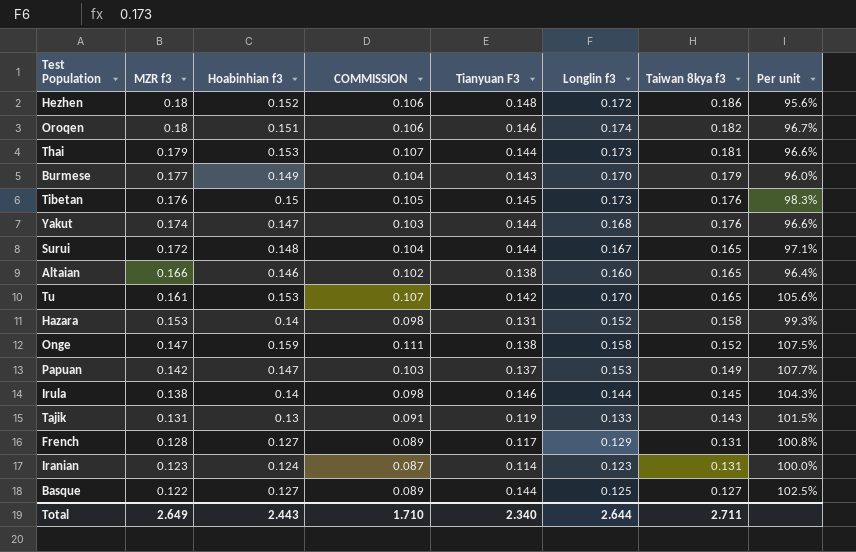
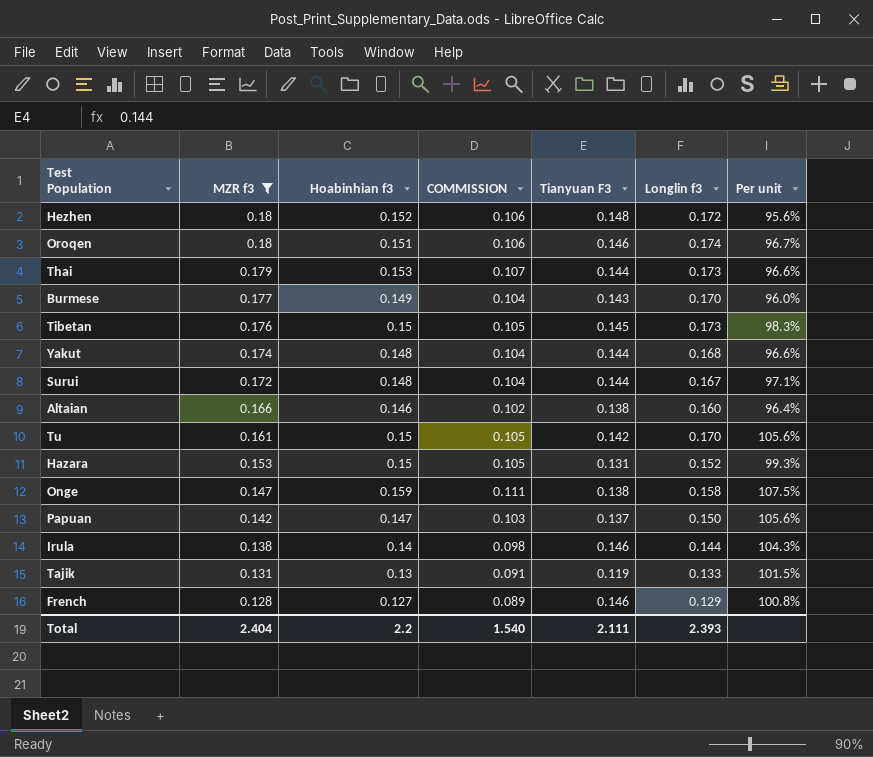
filter: none -> MZR f3 >= 0.128
column Taiwan 8kya f3 | position: 7 -> none
Yakut | Hoabinhian f3: 0.147 -> 0.148
Yakut | COMMISSION: 0.103 -> 0.104
Tu | Hoabinhian f3: 0.153 -> 0.15
Tu | COMMISSION: 0.107 -> 0.105
Hazara | Hoabinhian f3: 0.14 -> 0.15
Hazara | COMMISSION: 0.098 -> 0.105
Papuan | Longlin f3: 0.153 -> 0.150
Papuan | Per unit: 107.7% -> 105.6%
French | Tianyuan F3: 0.117 -> 0.146
Total | MZR f3: 2.649 -> 2.404
Total | Hoabinhian f3: 2.443 -> 2.2
Total | COMMISSION: 1.710 -> 1.540
Total | Tianyuan F3: 2.340 -> 2.111
Total | Longlin f3: 2.644 -> 2.393

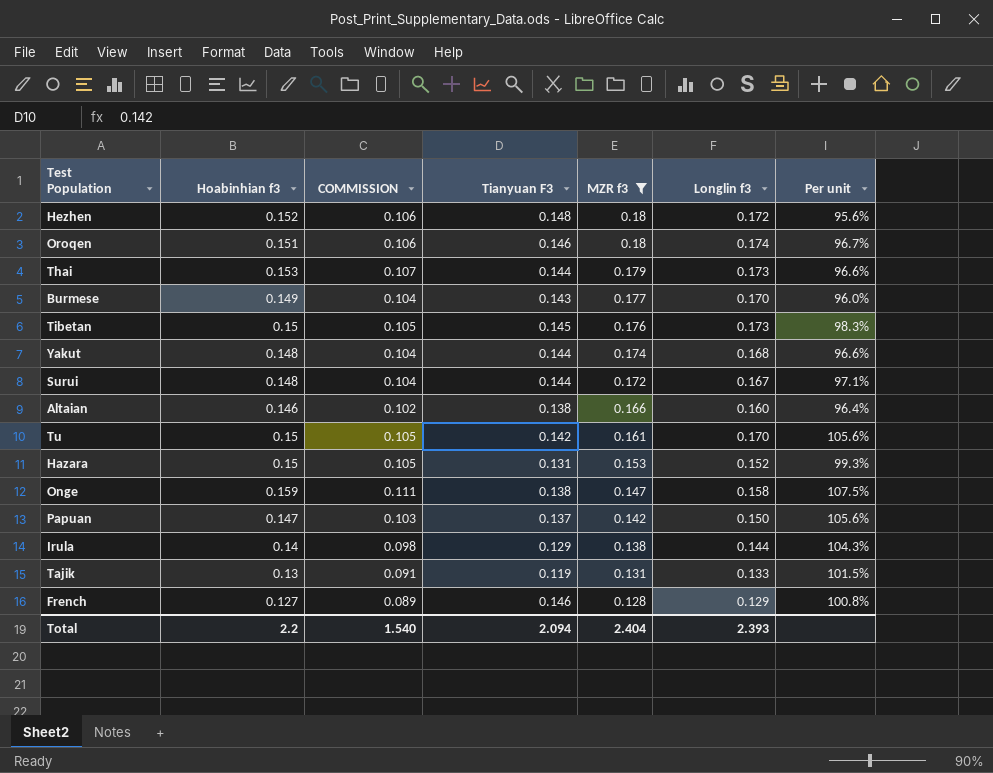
column MZR f3 | position: 2 -> 5
Irula | Tianyuan F3: 0.146 -> 0.129
Total | Tianyuan F3: 2.111 -> 2.094

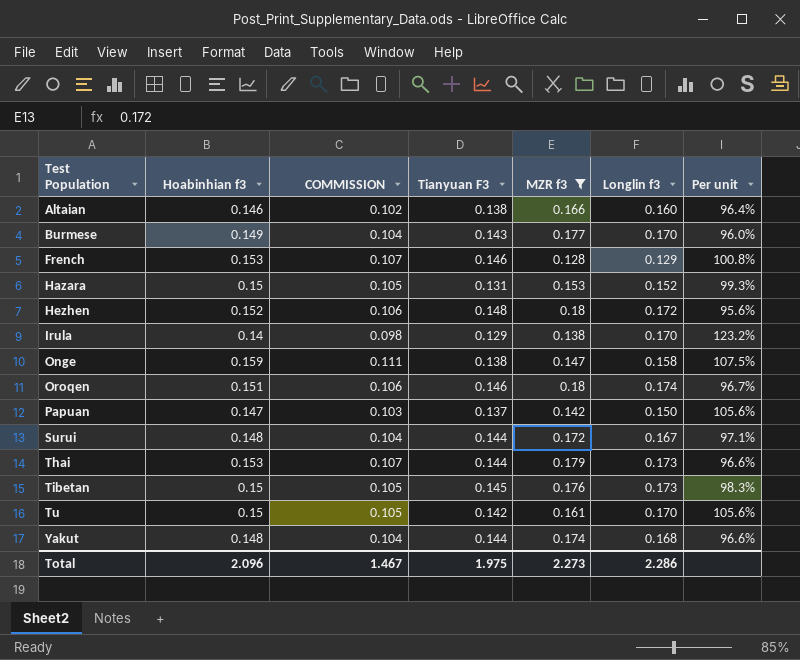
row order: MZR f3 descending -> Test Population ascending
row Tajik: 0.13 | 0.091 | 0.119 | 0.131 | 0.133 | 101.5% -> none
French | Hoabinhian f3: 0.127 -> 0.153
French | COMMISSION: 0.089 -> 0.107
Irula | Longlin f3: 0.144 -> 0.170
Irula | Per unit: 104.3% -> 123.2%
Total | Hoabinhian f3: 2.2 -> 2.096
Total | COMMISSION: 1.540 -> 1.467
Total | Tianyuan F3: 2.094 -> 1.975
Total | MZR f3: 2.404 -> 2.273
Total | Longlin f3: 2.393 -> 2.286

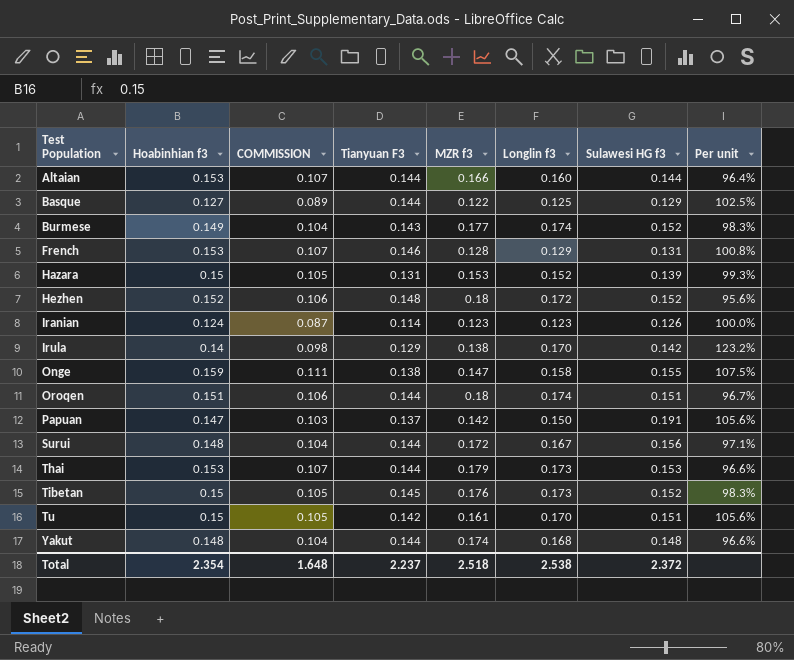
filter: MZR f3 >= 0.128 -> none
column Sulawesi HG f3 | position: none -> 7
Altaian | Hoabinhian f3: 0.146 -> 0.153
Altaian | COMMISSION: 0.102 -> 0.107
Altaian | Tianyuan F3: 0.138 -> 0.144
Burmese | Longlin f3: 0.170 -> 0.174
Burmese | Per unit: 96.0% -> 98.3%
Oroqen | Tianyuan F3: 0.146 -> 0.144
Total | Hoabinhian f3: 2.096 -> 2.354
Total | COMMISSION: 1.467 -> 1.648
Total | Tianyuan F3: 1.975 -> 2.237
Total | MZR f3: 2.273 -> 2.518
Total | Longlin f3: 2.286 -> 2.538

